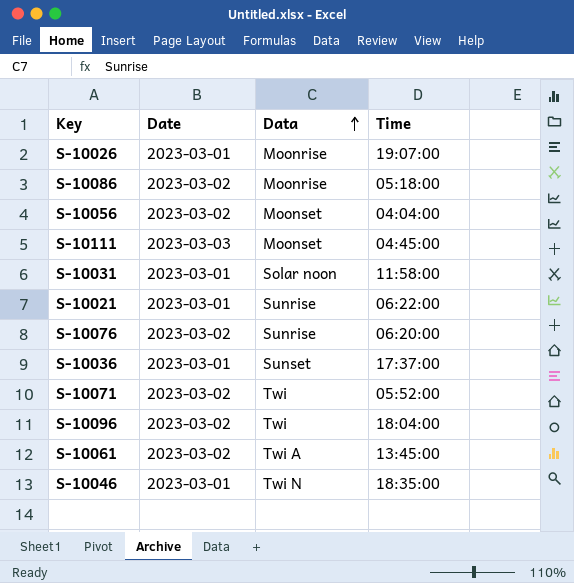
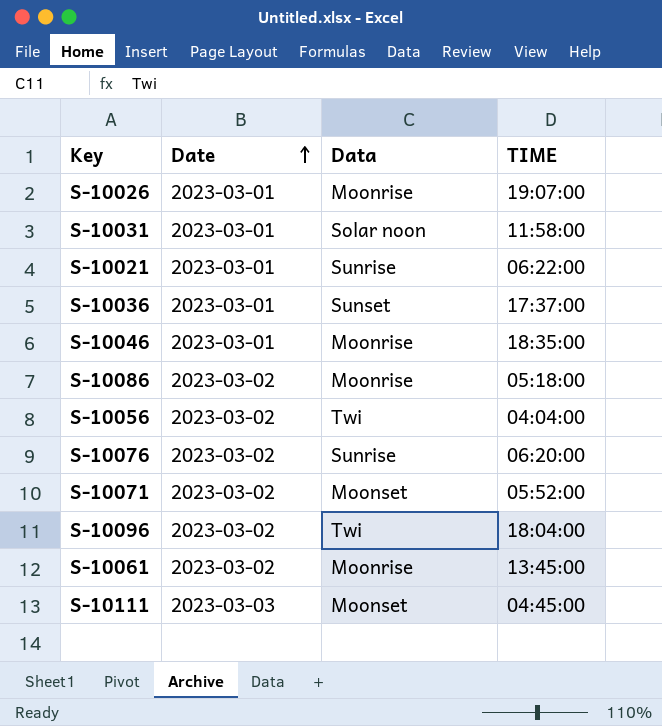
row order: Data ascending -> Date ascending
column name: Time -> TIME
S-10046 | Data: Twi N -> Moonrise
S-10056 | Data: Moonset -> Twi
S-10071 | Data: Twi -> Moonset
S-10061 | Data: Twi A -> Moonrise

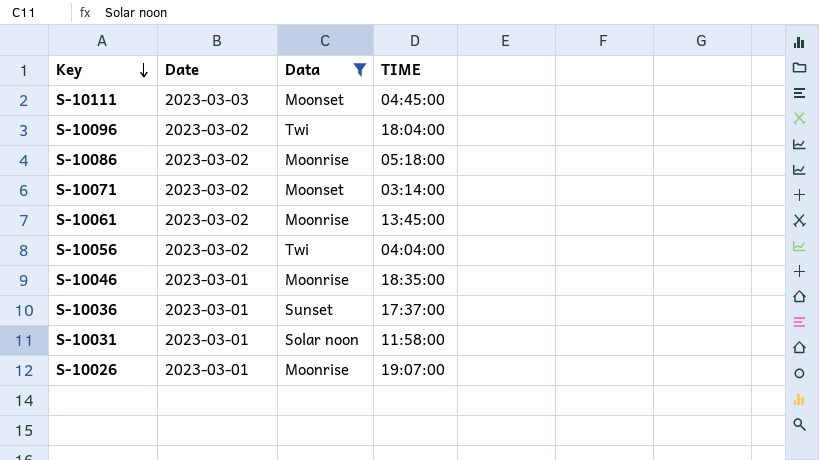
filter: none -> Data != Sunrise
row order: Date ascending -> Key descending
S-10071 | TIME: 05:52:00 -> 03:14:00

